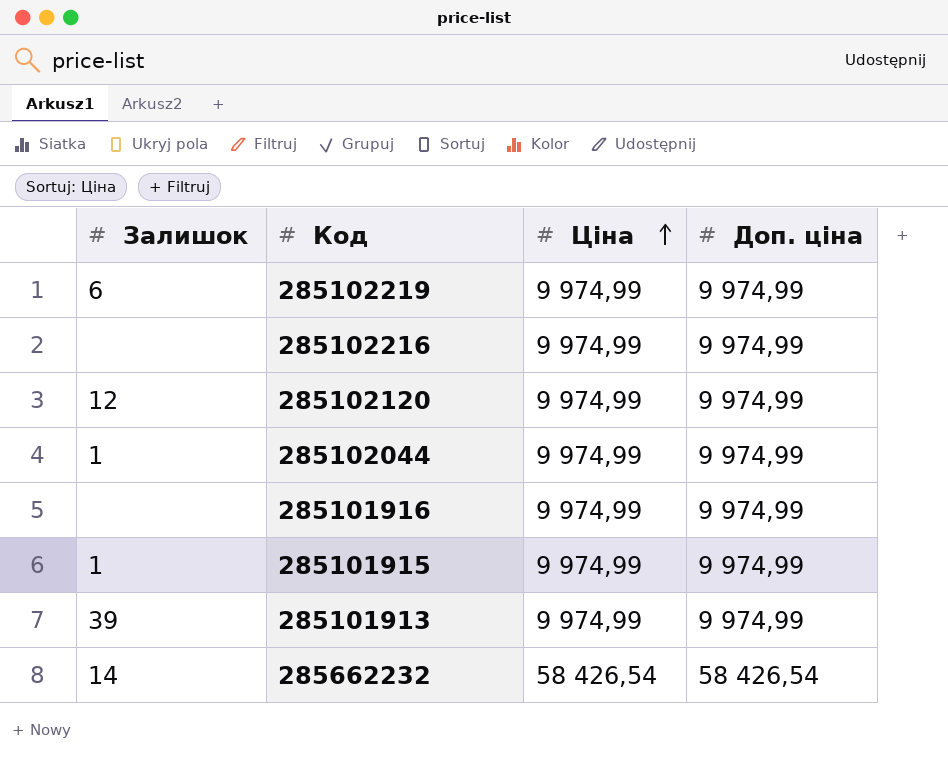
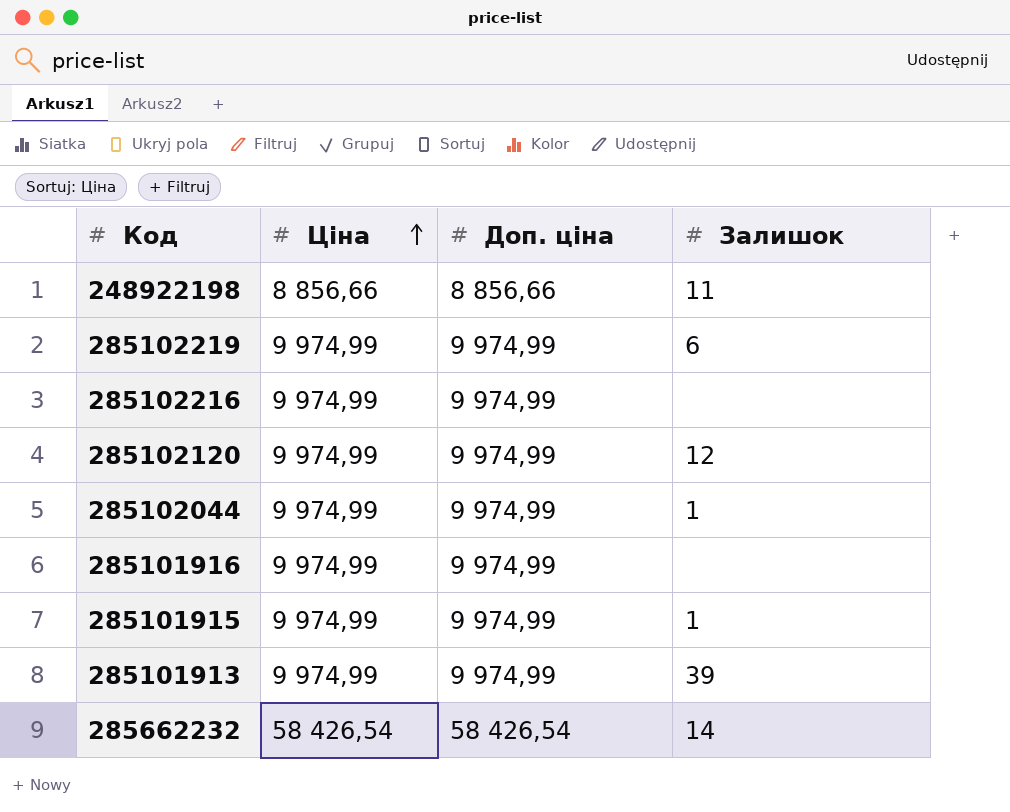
column Залишок | position: 1 -> 4
row 248922198: none -> 8 856,66 | 8 856,66 | 11

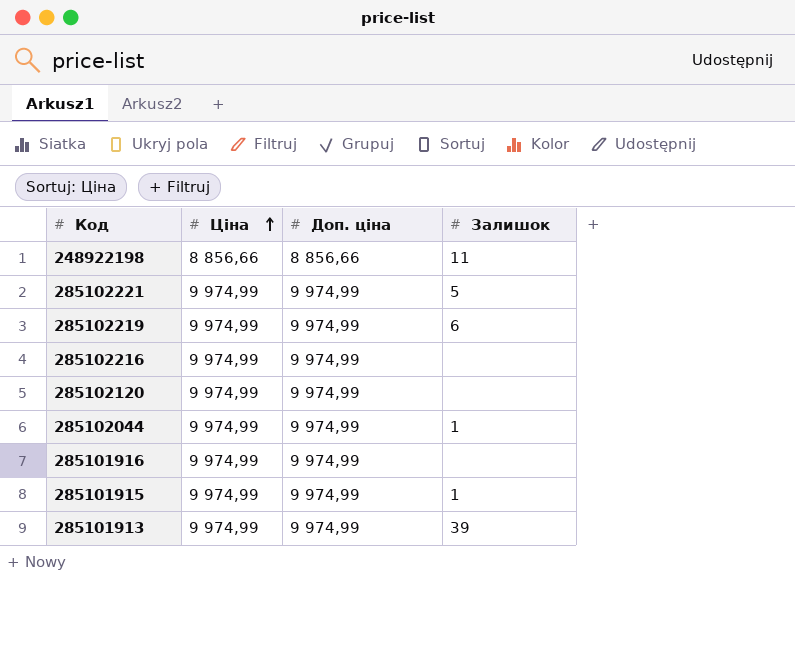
row 285662232: 58 426,54 | 58 426,54 | 14 -> none
row 285102221: none -> 9 974,99 | 9 974,99 | 5
285102120 | Залишок: 12 -> none

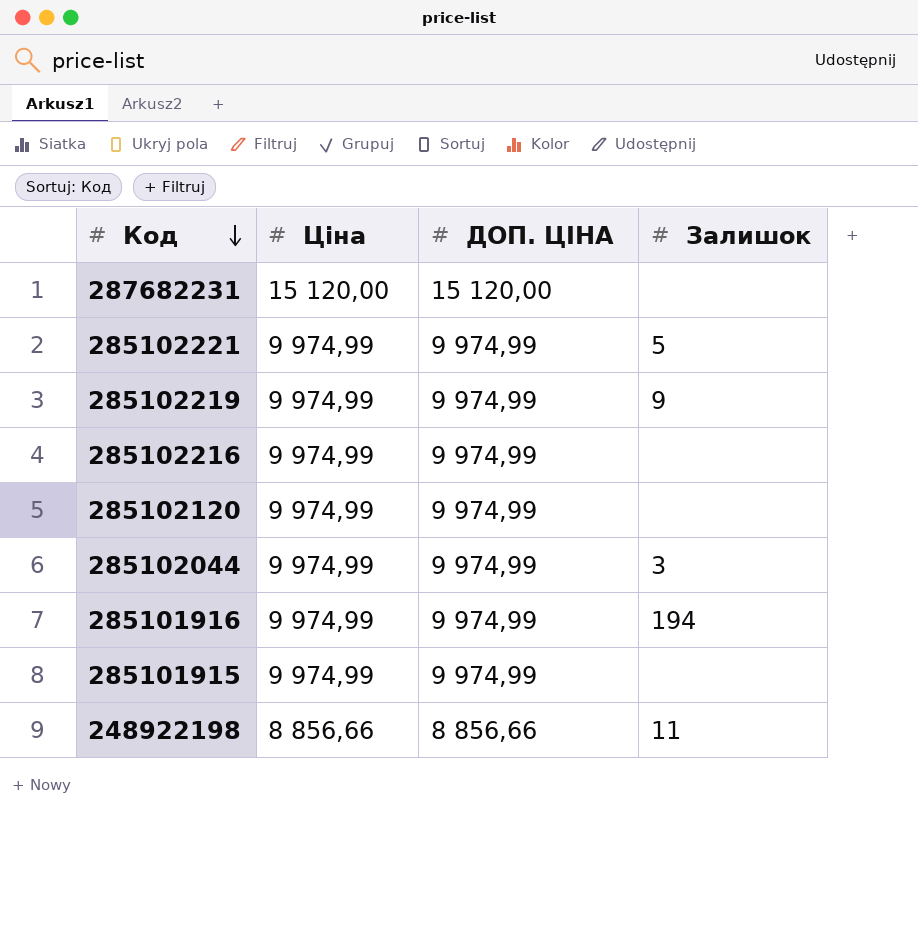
row order: Ціна ascending -> Код descending
column name: Доп. ціна -> ДОП. ЦІНА
row 285101913: 9 974,99 | 9 974,99 | 39 -> none
row 287682231: none -> 15 120,00 | 15 120,00 | none
285102219 | Залишок: 6 -> 9
285102044 | Залишок: 1 -> 3
285101916 | Залишок: none -> 194
285101915 | Залишок: 1 -> none

